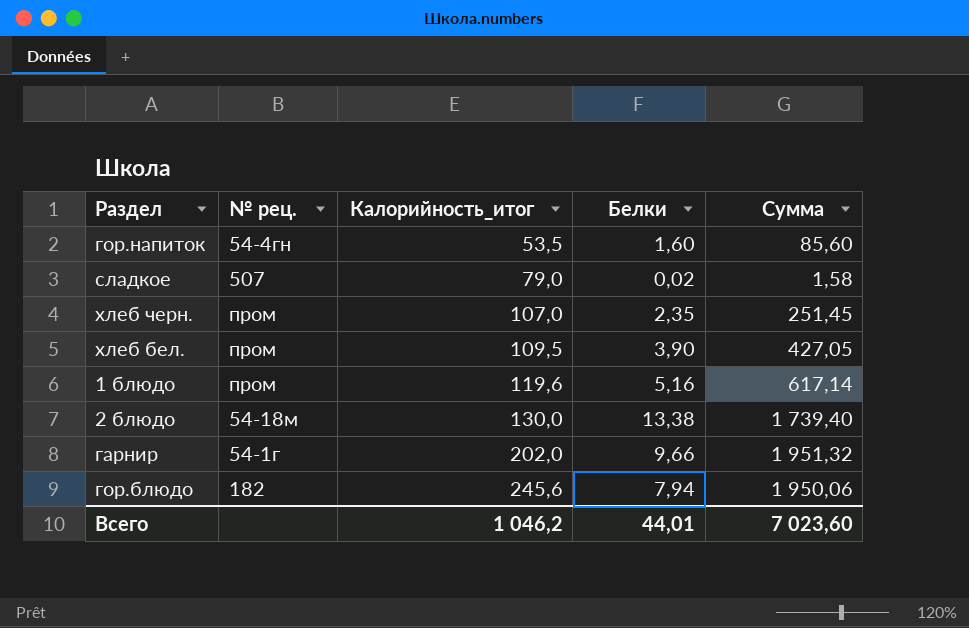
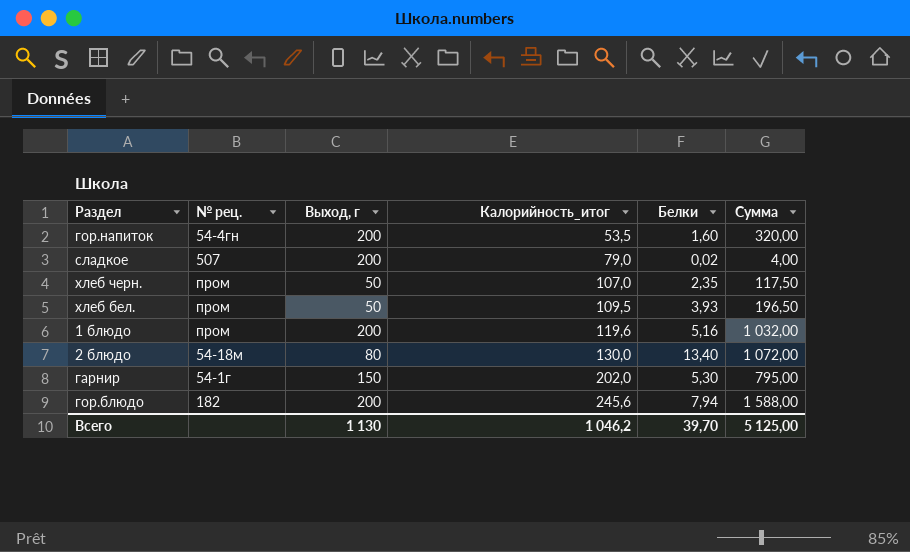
column Выход, г | position: none -> 3
column Сумма | formula: [Калорийность_итог] * [Белки] -> [Выход, г] * [Белки]
хлеб бел. | Белки: 3,90 -> 3,93
2 блюдо | Белки: 13,38 -> 13,40
гарнир | Белки: 9,66 -> 5,30
Всего | Белки: 44,01 -> 39,70
Всего | Сумма: 7 023,60 -> 5 125,00

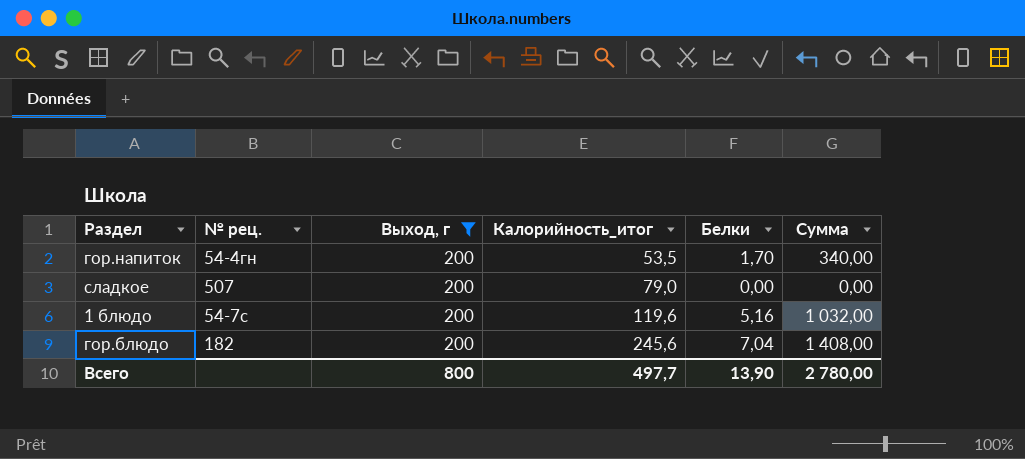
filter: none -> Выход, г = 200
гор.напиток | Белки: 1,60 -> 1,70
гор.напиток | Сумма: 320,00 -> 340,00
сладкое | Белки: 0,02 -> 0,00
сладкое | Сумма: 4,00 -> 0,00
1 блюдо | № рец.: пром -> 54-7с
гор.блюдо | Белки: 7,94 -> 7,04
гор.блюдо | Сумма: 1 588,00 -> 1 408,00
Всего | Выход, г: 1 130 -> 800
Всего | Калорийность_итог: 1 046,2 -> 497,7
Всего | Белки: 39,70 -> 13,90
Всего | Сумма: 5 125,00 -> 2 780,00

